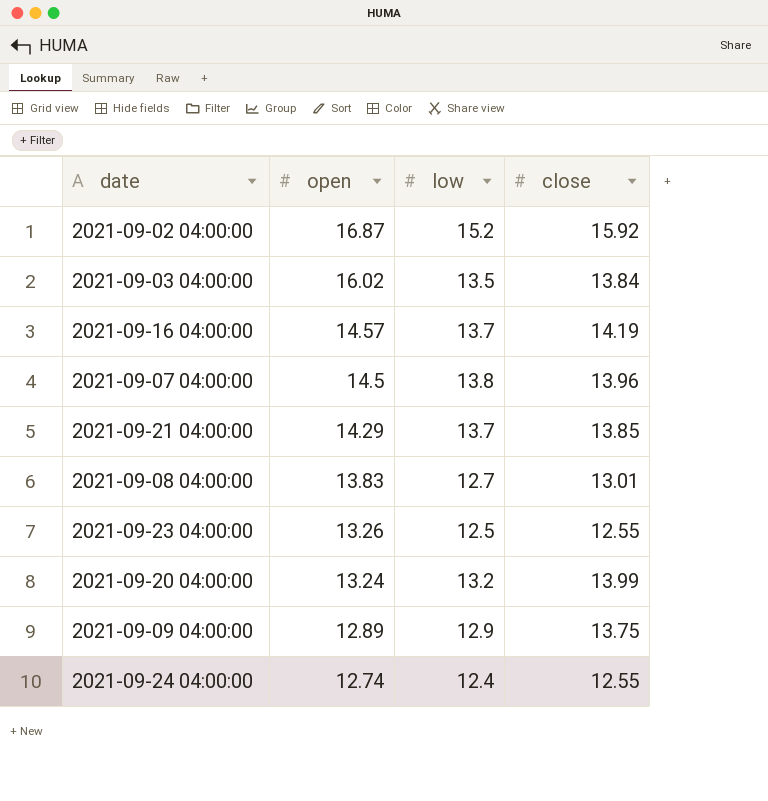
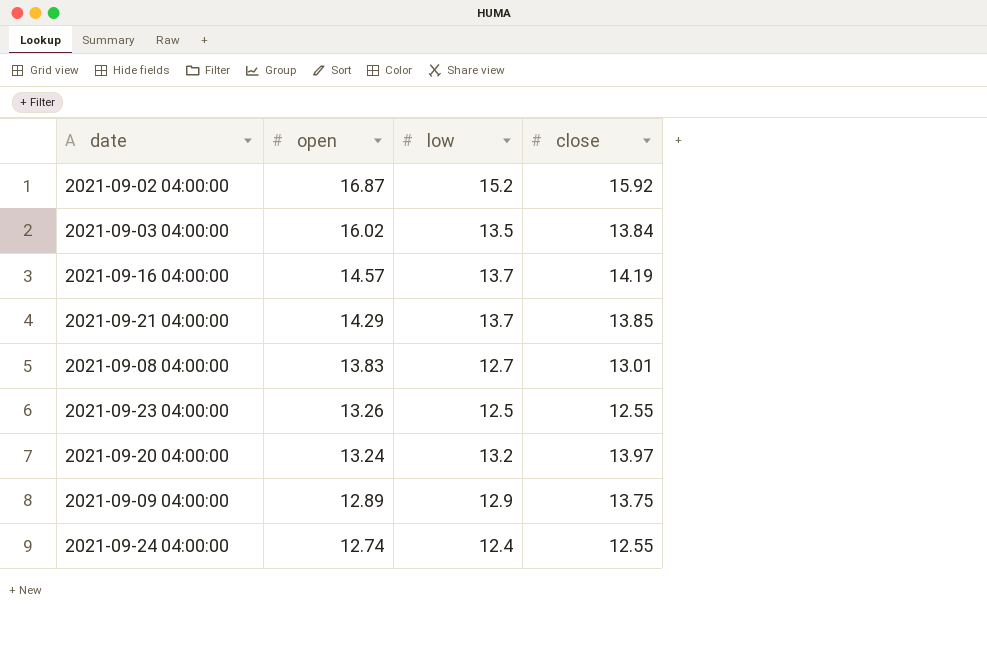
row 2021-09-07 04:00:00: 14.5 | 13.8 | 13.96 -> none
2021-09-20 04:00:00 | close: 13.99 -> 13.97

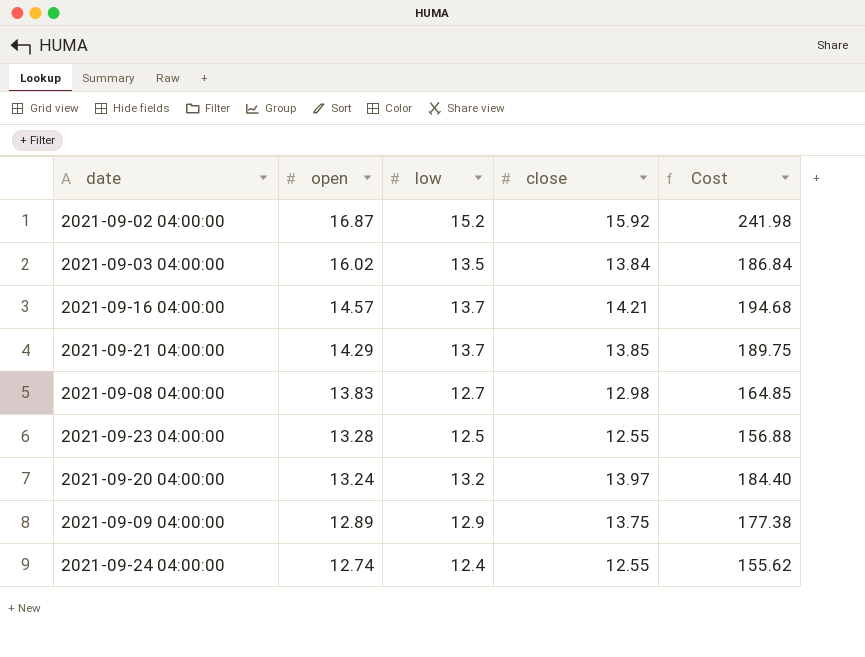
column Cost | formula: none -> [low] * [close]
2021-09-16 04:00:00 | close: 14.19 -> 14.21
2021-09-08 04:00:00 | close: 13.01 -> 12.98
2021-09-23 04:00:00 | open: 13.26 -> 13.28

